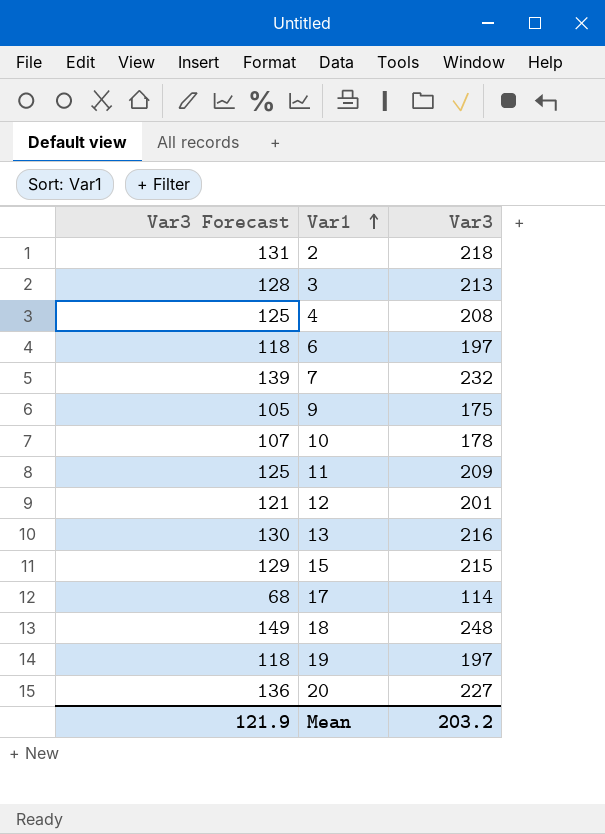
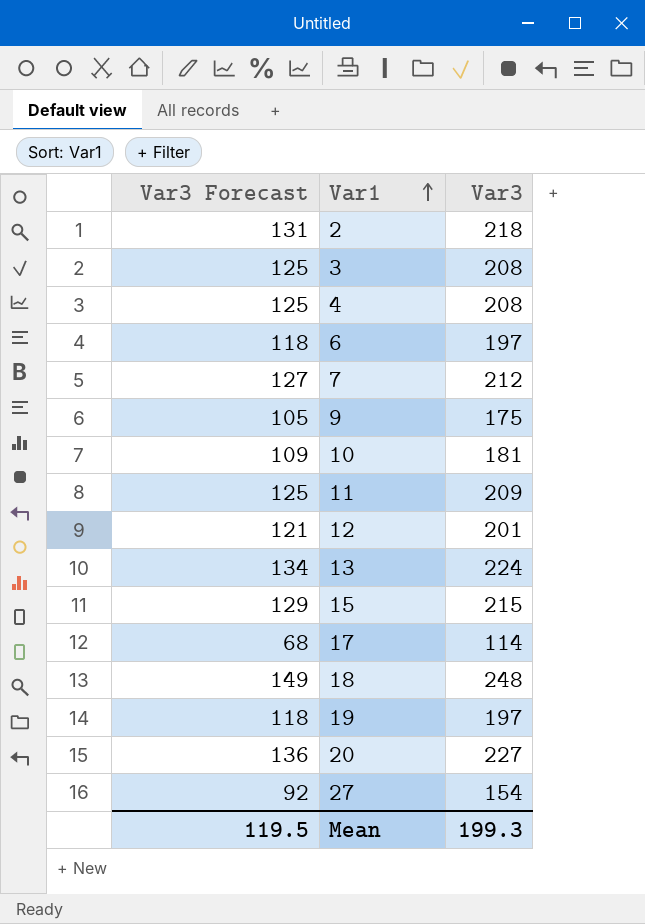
3 | Var3 Forecast: 128 -> 125
3 | Var3: 213 -> 208
7 | Var3 Forecast: 139 -> 127
7 | Var3: 232 -> 212
10 | Var3 Forecast: 107 -> 109
10 | Var3: 178 -> 181
13 | Var3 Forecast: 130 -> 134
13 | Var3: 216 -> 224
row 27: none -> 92 | 154
Mean | Var3 Forecast: 121.9 -> 119.5
Mean | Var3: 203.2 -> 199.3

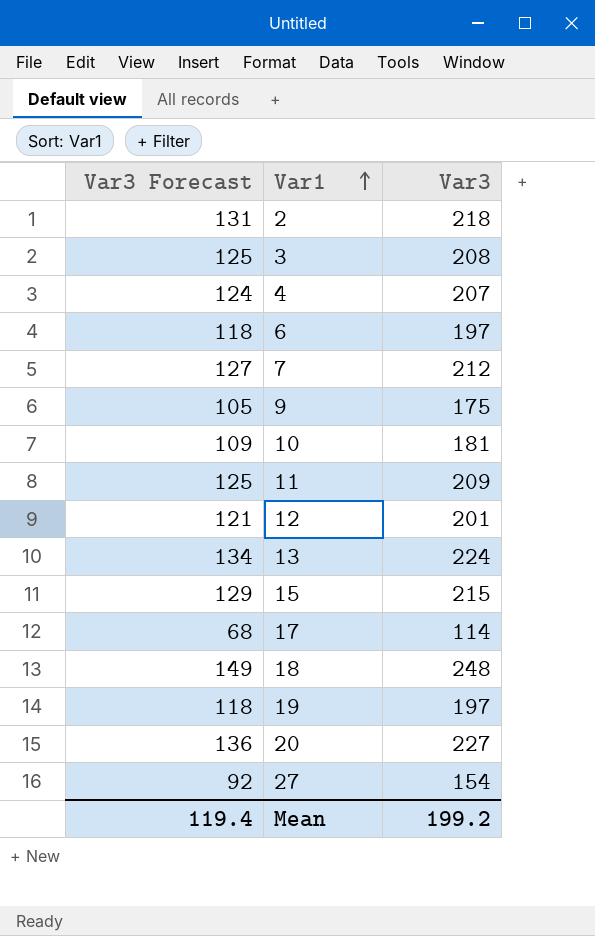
4 | Var3 Forecast: 125 -> 124
4 | Var3: 208 -> 207
Mean | Var3 Forecast: 119.5 -> 119.4
Mean | Var3: 199.3 -> 199.2

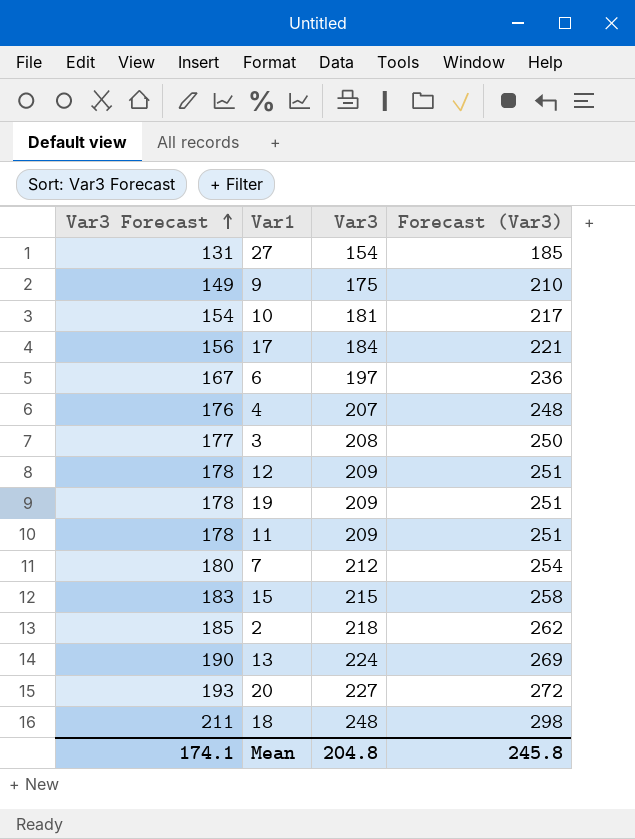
row order: Var1 ascending -> Var3 Forecast ascending
column Var3 Forecast | formula: [Var3] * 0.6 -> [Var3] * 0.85
column Forecast (Var3) | formula: none -> [Var3] * 1.2
17 | Var3: 114 -> 184
12 | Var3: 201 -> 209
19 | Var3: 197 -> 209
Mean | Var3 Forecast: 119.4 -> 174.1
Mean | Var3: 199.2 -> 204.8

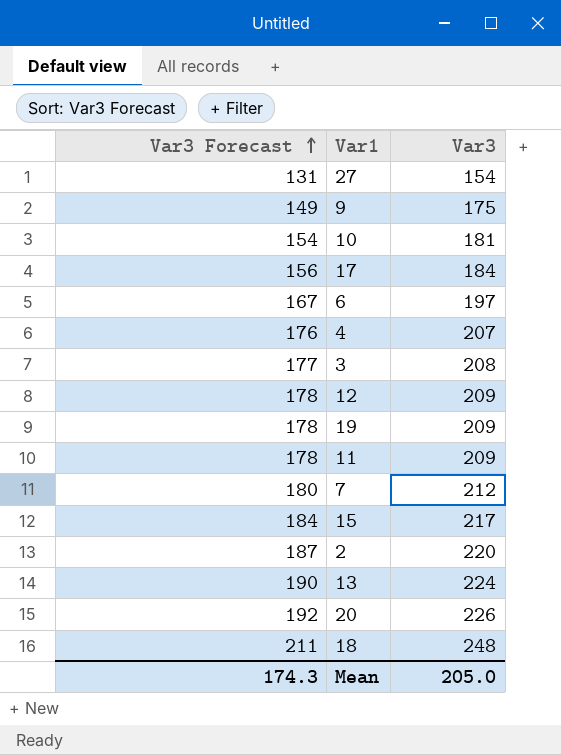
column Forecast (Var3) | formula: [Var3] * 1.2 -> none
15 | Var3 Forecast: 183 -> 184
15 | Var3: 215 -> 217
2 | Var3 Forecast: 185 -> 187
2 | Var3: 218 -> 220
20 | Var3 Forecast: 193 -> 192
20 | Var3: 227 -> 226
Mean | Var3 Forecast: 174.1 -> 174.3
Mean | Var3: 204.8 -> 205.0

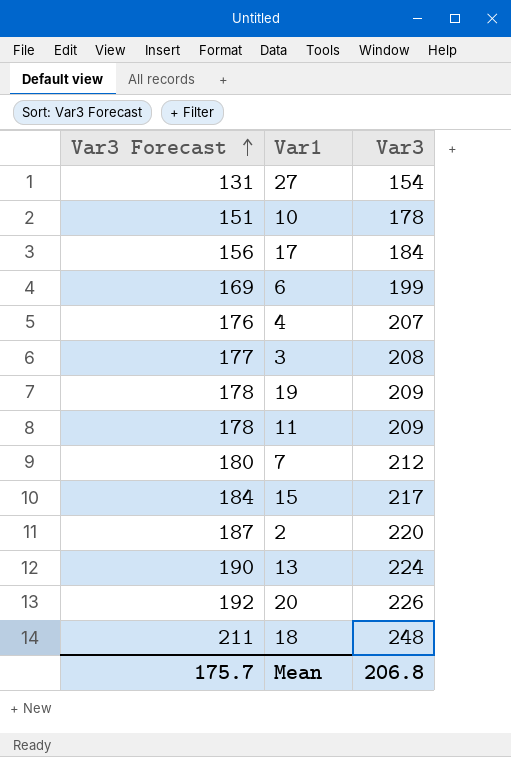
row 9: 149 | 175 -> none
row 12: 178 | 209 -> none
10 | Var3 Forecast: 154 -> 151
10 | Var3: 181 -> 178
6 | Var3 Forecast: 167 -> 169
6 | Var3: 197 -> 199
Mean | Var3 Forecast: 174.3 -> 175.7
Mean | Var3: 205.0 -> 206.8

